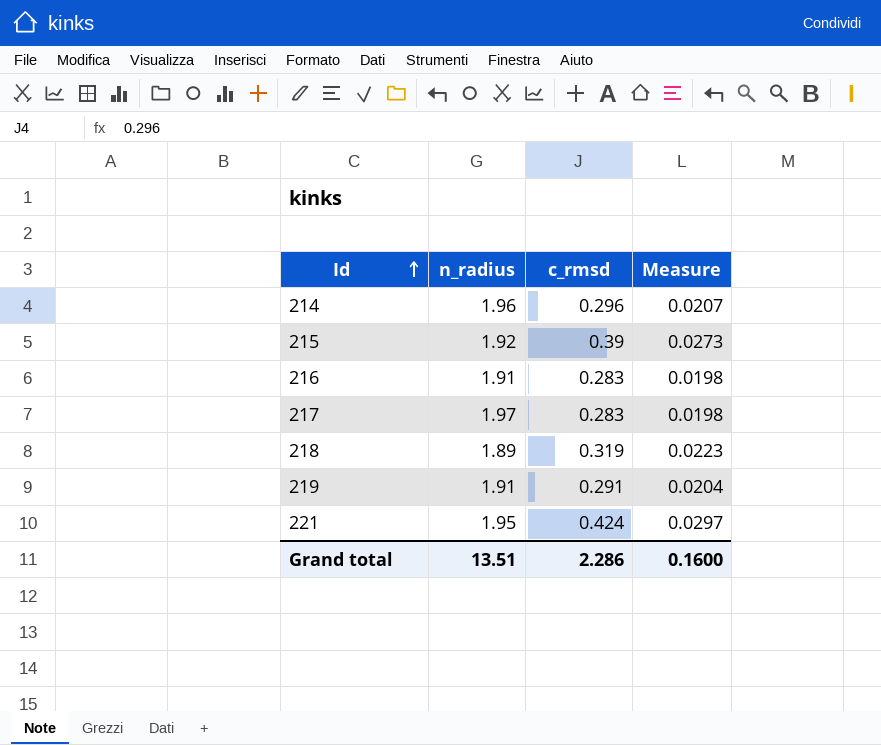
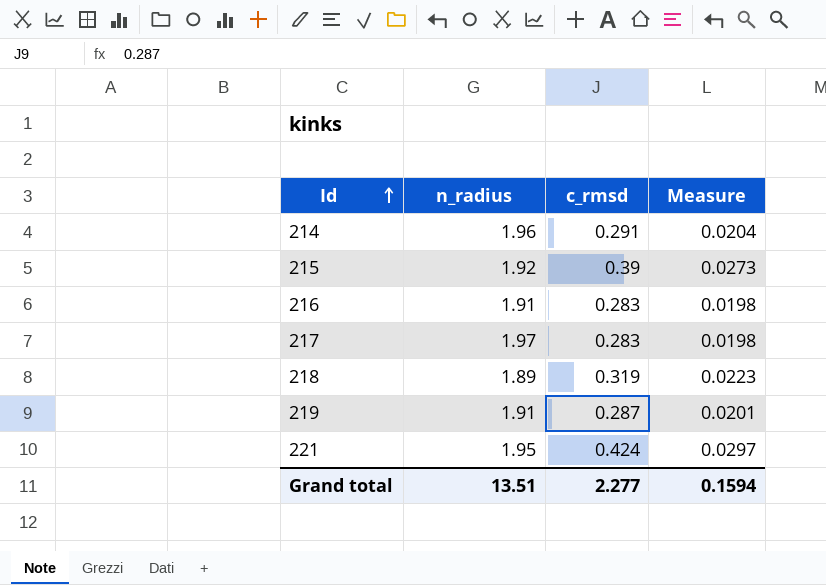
214 | c_rmsd: 0.296 -> 0.291
214 | Measure: 0.0207 -> 0.0204
219 | c_rmsd: 0.291 -> 0.287
219 | Measure: 0.0204 -> 0.0201
Grand total | c_rmsd: 2.286 -> 2.277
Grand total | Measure: 0.1600 -> 0.1594

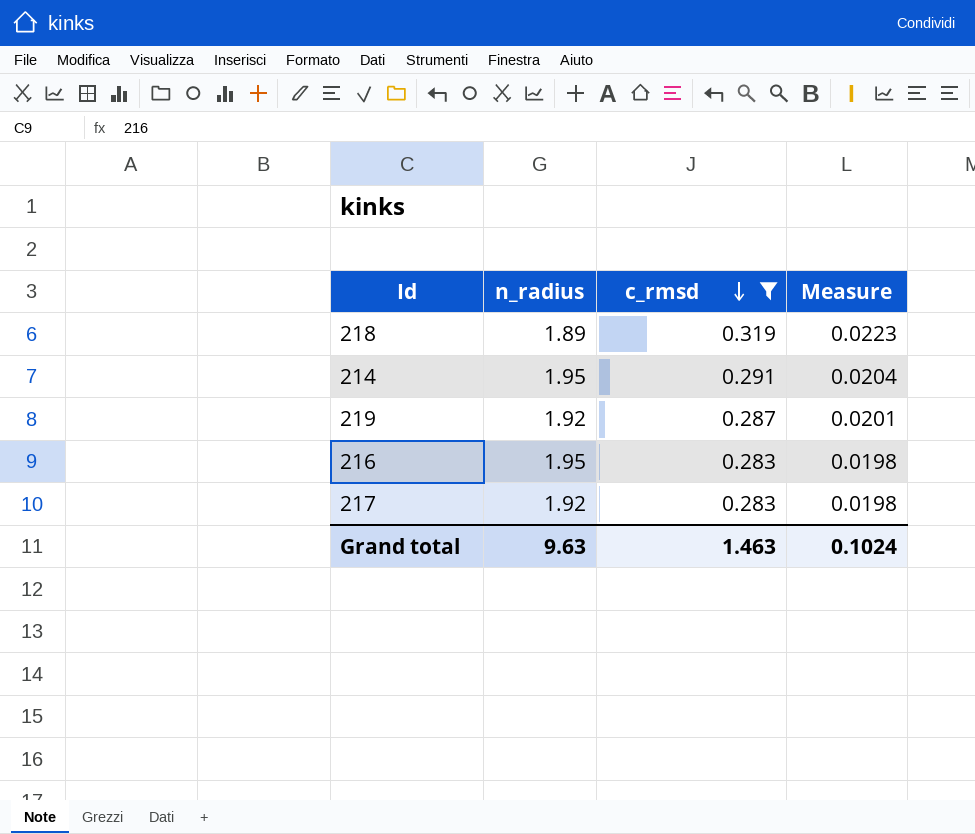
filter: none -> c_rmsd <= 0.319
row order: Id ascending -> c_rmsd descending
214 | n_radius: 1.96 -> 1.95
219 | n_radius: 1.91 -> 1.92
216 | n_radius: 1.91 -> 1.95
217 | n_radius: 1.97 -> 1.92
Grand total | n_radius: 13.51 -> 9.63
Grand total | c_rmsd: 2.277 -> 1.463
Grand total | Measure: 0.1594 -> 0.1024

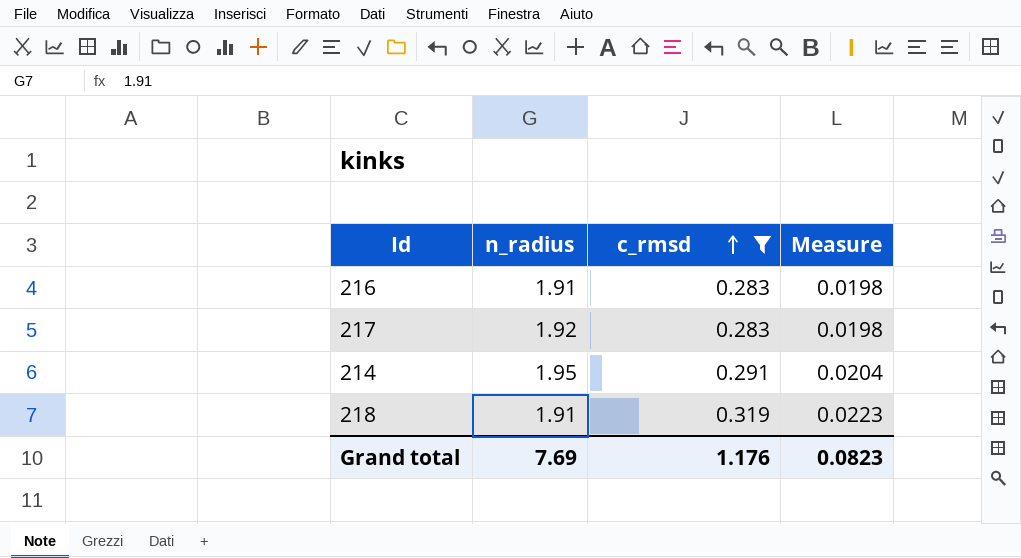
row order: c_rmsd descending -> c_rmsd ascending
row 219: 1.92 | 0.287 | 0.0201 -> none
216 | n_radius: 1.95 -> 1.91
218 | n_radius: 1.89 -> 1.91
Grand total | n_radius: 9.63 -> 7.69
Grand total | c_rmsd: 1.463 -> 1.176
Grand total | Measure: 0.1024 -> 0.0823

